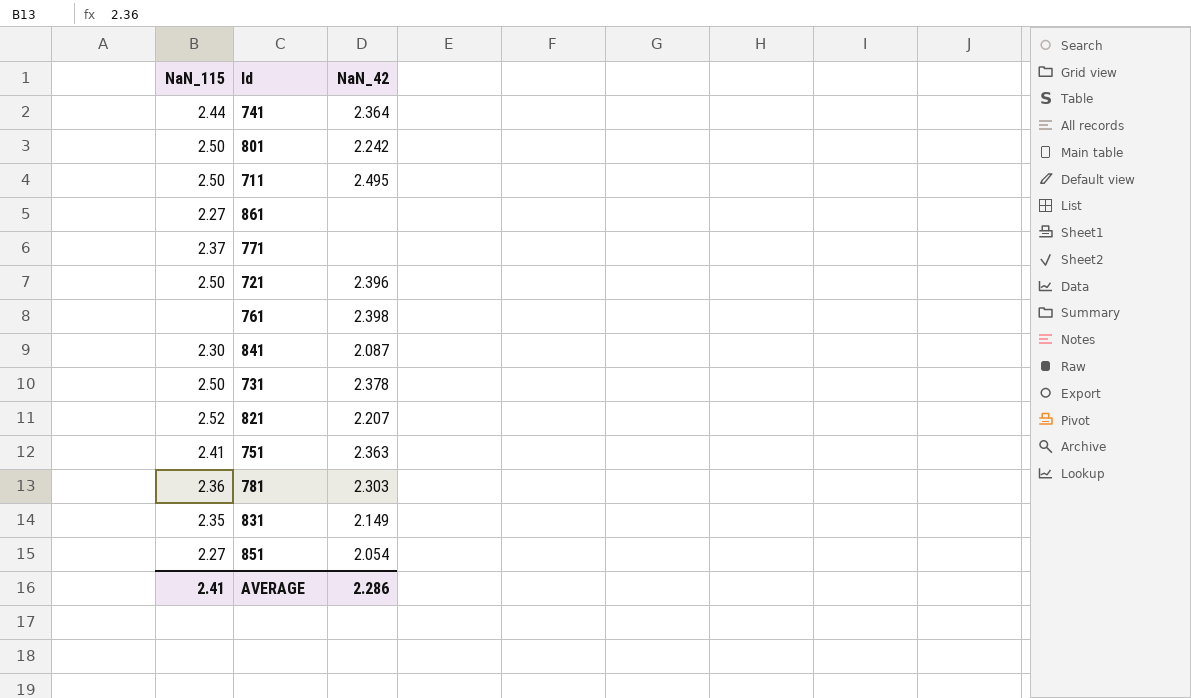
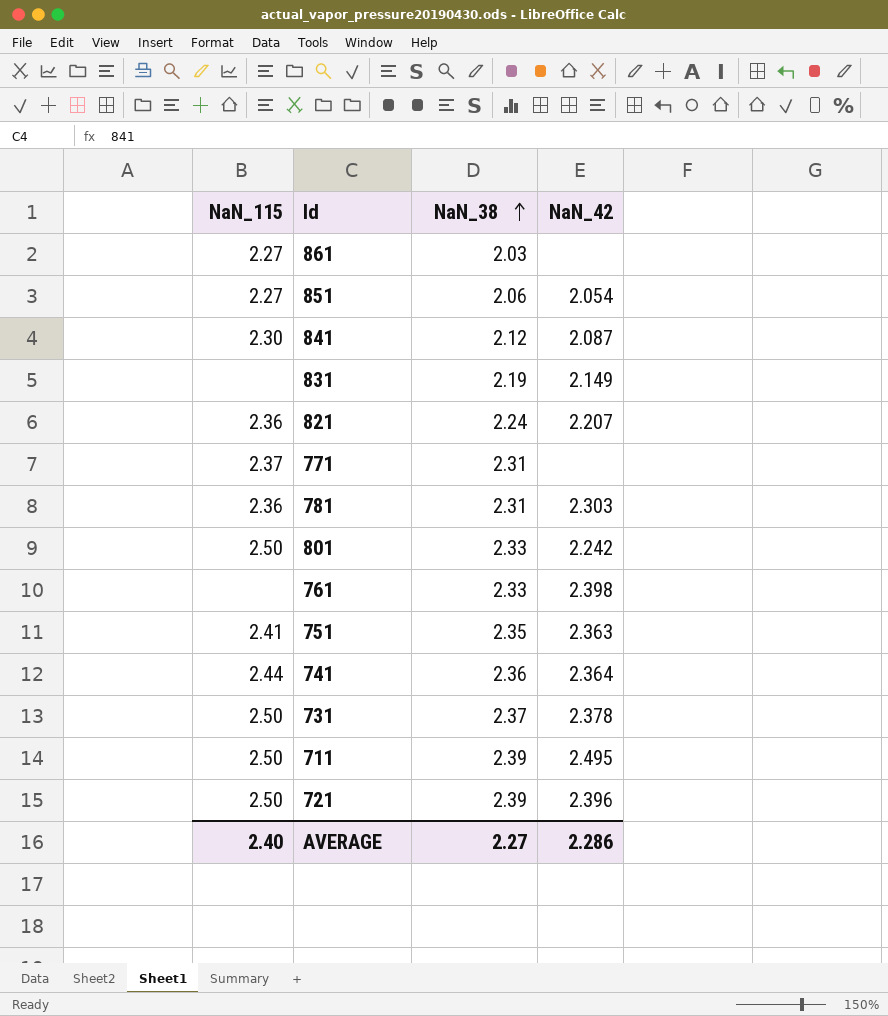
row order: none -> NaN_38 ascending
column NaN_38 | position: none -> 3
831 | NaN_115: 2.35 -> none
821 | NaN_115: 2.52 -> 2.36
AVERAGE | NaN_115: 2.41 -> 2.40

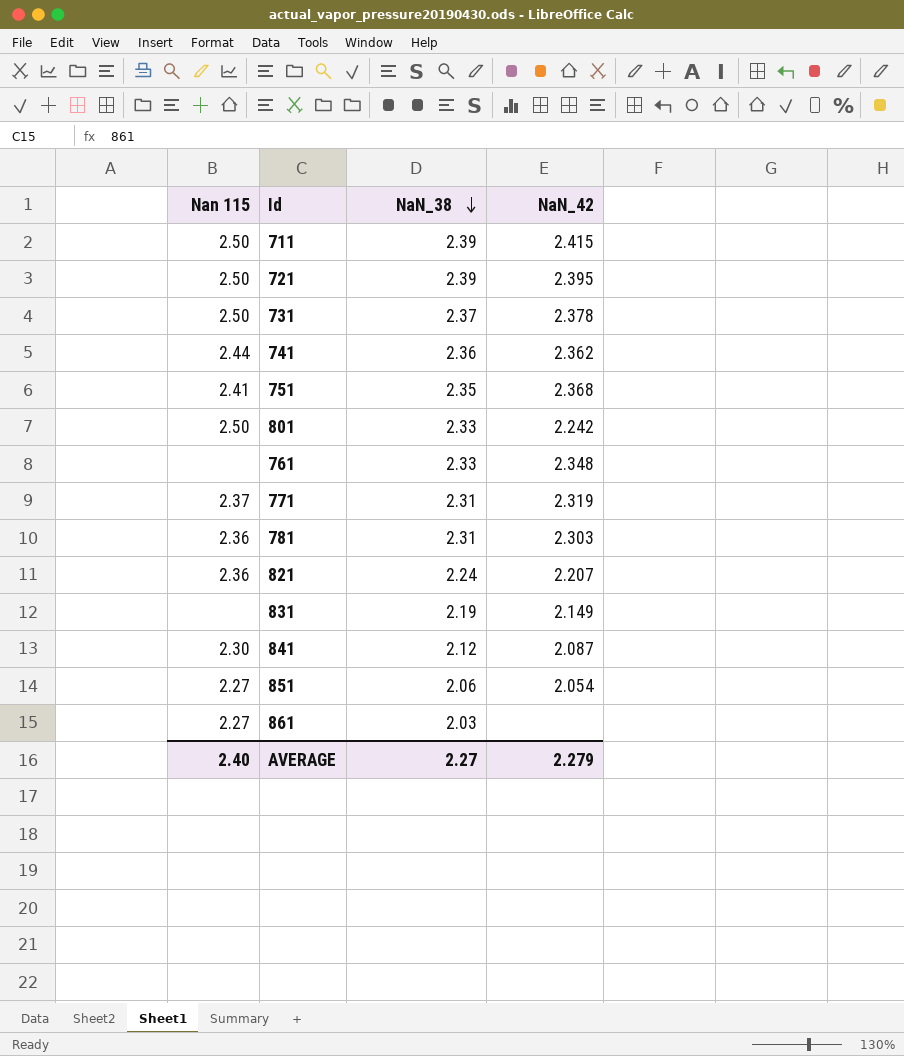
row order: NaN_38 ascending -> NaN_38 descending
column name: NaN_115 -> Nan 115
711 | NaN_42: 2.495 -> 2.415
721 | NaN_42: 2.396 -> 2.395
741 | NaN_42: 2.364 -> 2.362
751 | NaN_42: 2.363 -> 2.368
761 | NaN_42: 2.398 -> 2.348
771 | NaN_42: none -> 2.319
AVERAGE | NaN_42: 2.286 -> 2.279

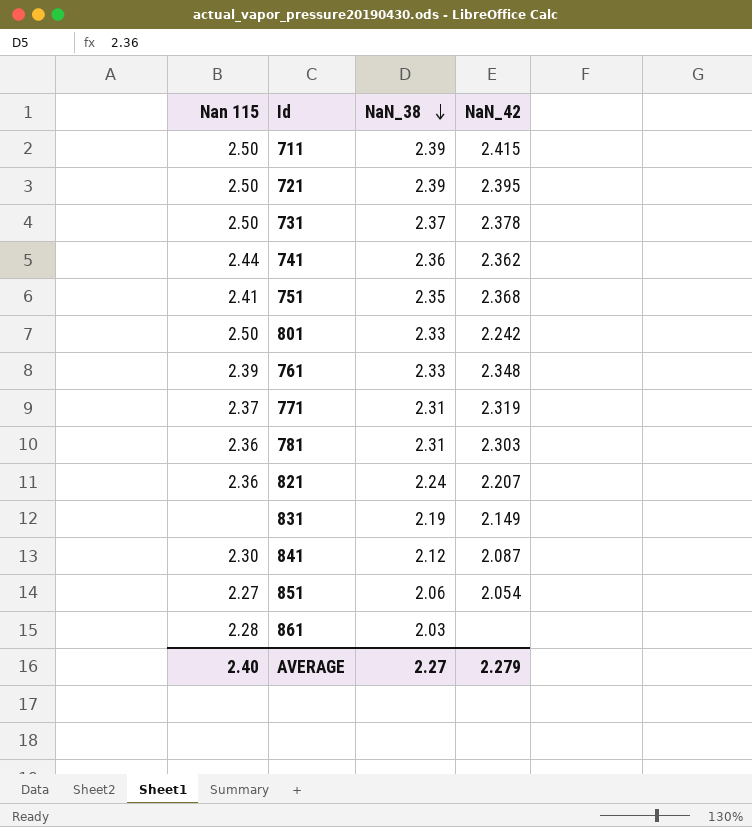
761 | Nan 115: none -> 2.39
861 | Nan 115: 2.27 -> 2.28

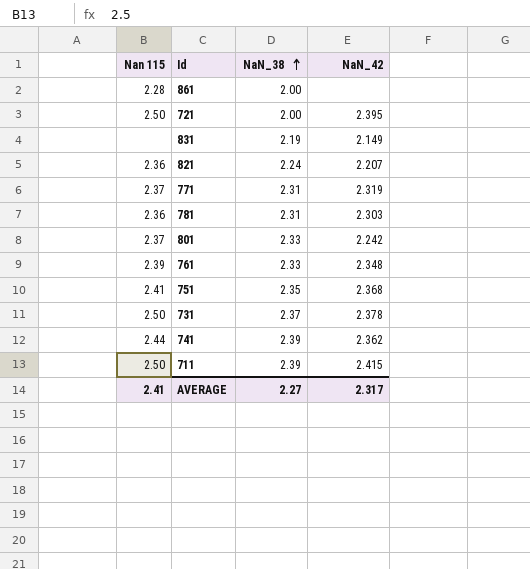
row order: NaN_38 descending -> NaN_38 ascending
row 841: 2.30 | 2.12 | 2.087 -> none
row 851: 2.27 | 2.06 | 2.054 -> none
861 | NaN_38: 2.03 -> 2.00
721 | NaN_38: 2.39 -> 2.00
801 | Nan 115: 2.50 -> 2.37
741 | NaN_38: 2.36 -> 2.39
AVERAGE | Nan 115: 2.40 -> 2.41
AVERAGE | NaN_42: 2.279 -> 2.317

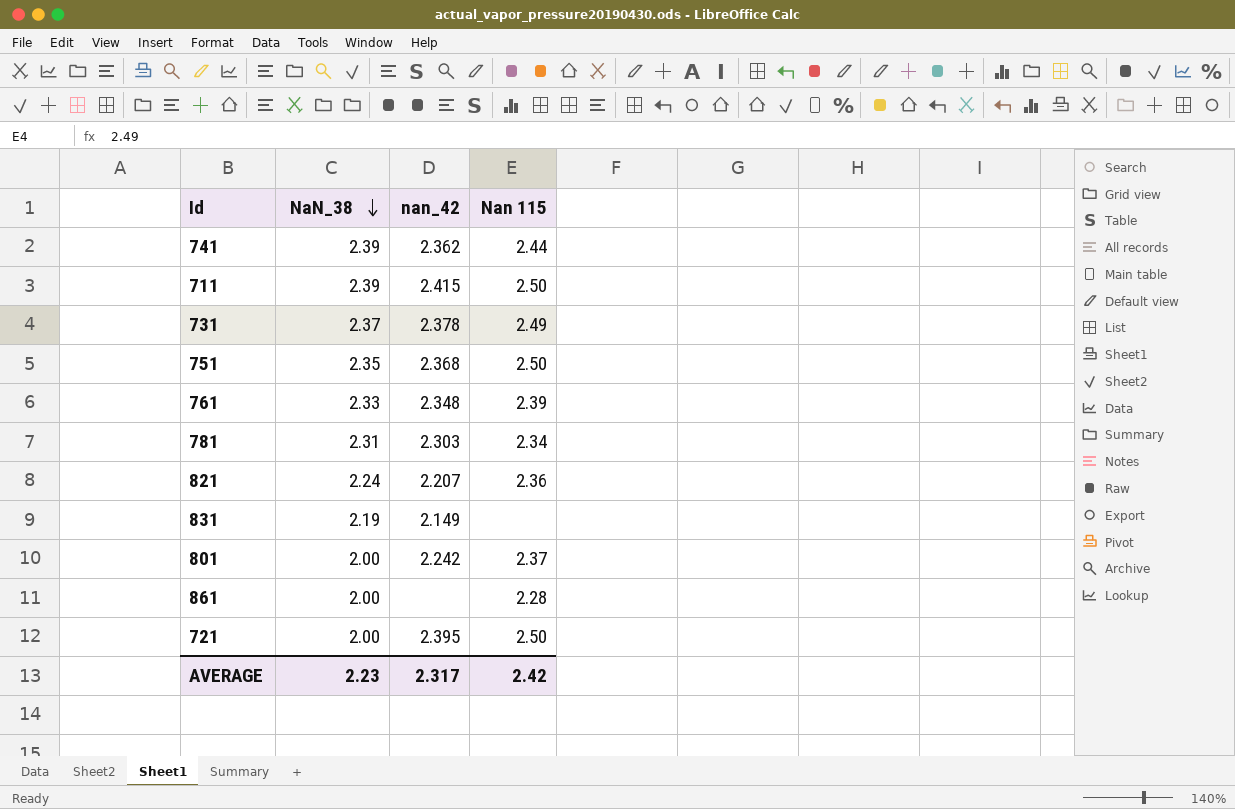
row order: NaN_38 ascending -> NaN_38 descending
column name: NaN_42 -> nan_42
column Nan 115 | position: 1 -> 4
row 771: 2.37 | 2.31 | 2.319 -> none
731 | Nan 115: 2.50 -> 2.49
751 | Nan 115: 2.41 -> 2.50
781 | Nan 115: 2.36 -> 2.34
801 | NaN_38: 2.33 -> 2.00
AVERAGE | NaN_38: 2.27 -> 2.23
AVERAGE | Nan 115: 2.41 -> 2.42

